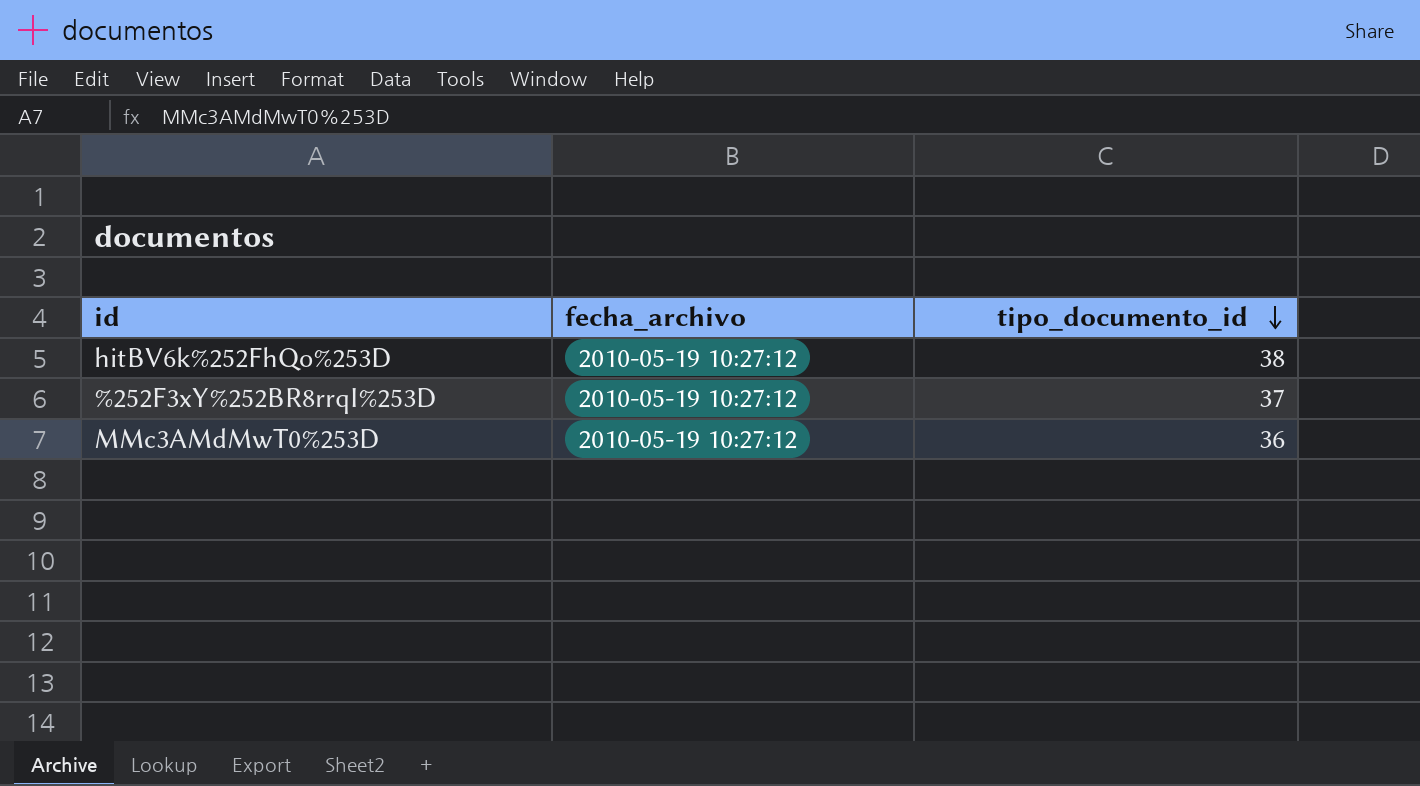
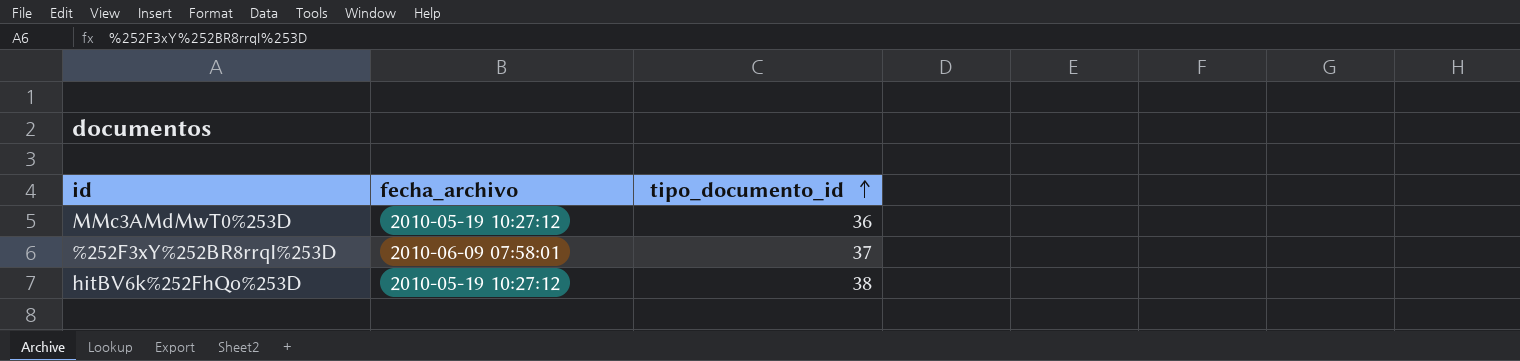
row order: tipo_documento_id descending -> tipo_documento_id ascending
%252F3xY%252BR8rrqI%253D | fecha_archivo: 2010-05-19 10:27:12 -> 2010-06-09 07:58:01

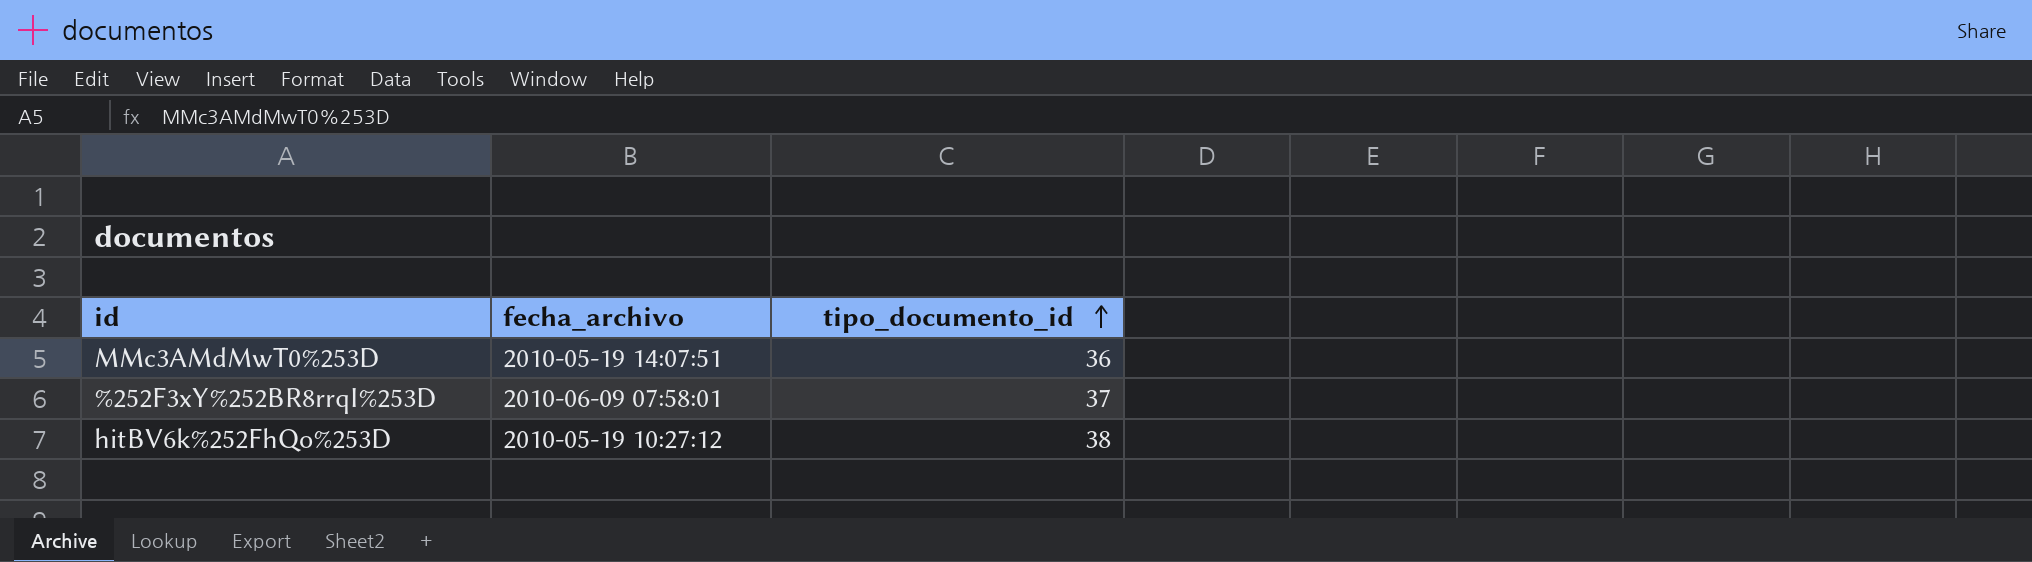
MMc3AMdMwT0%253D | fecha_archivo: 2010-05-19 10:27:12 -> 2010-05-19 14:07:51

